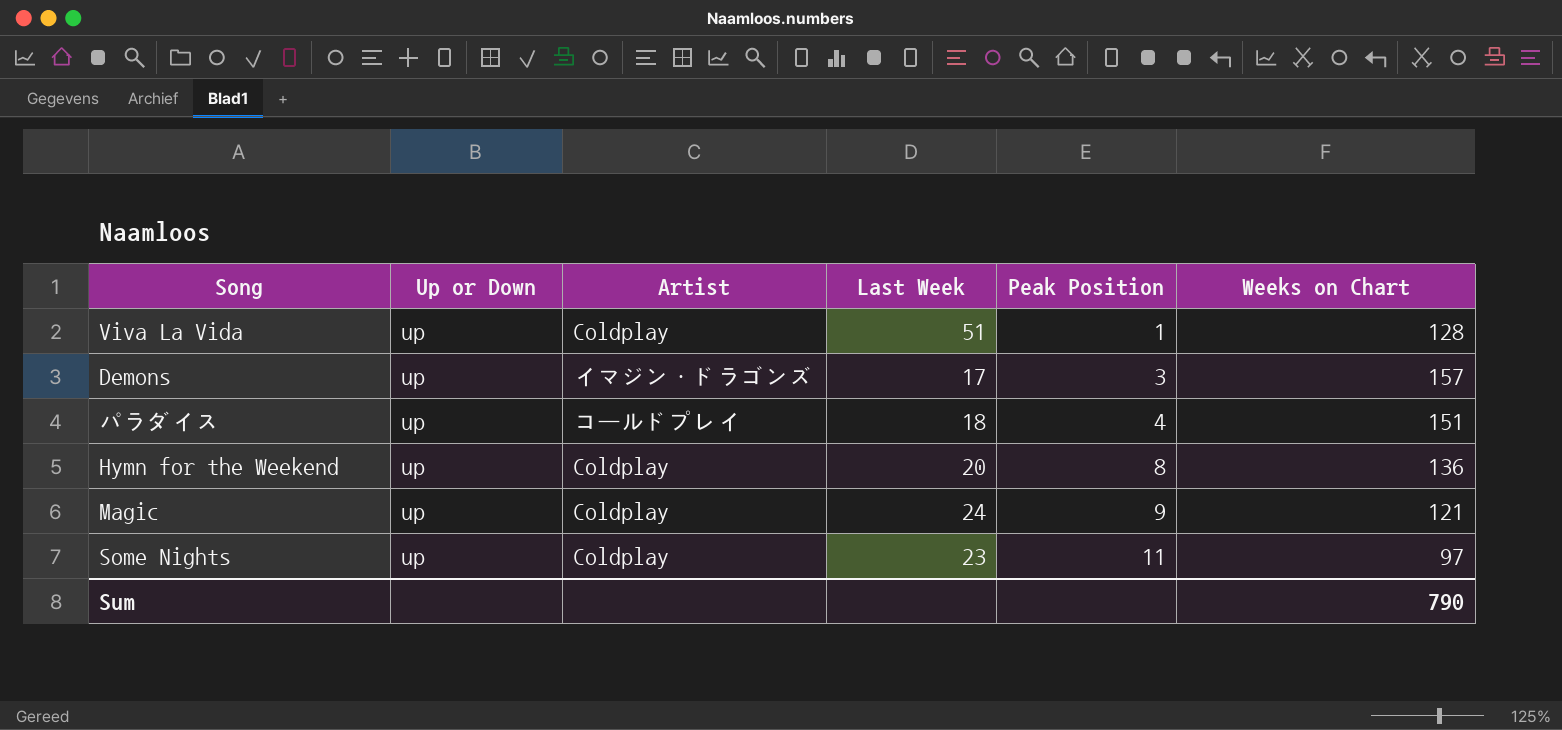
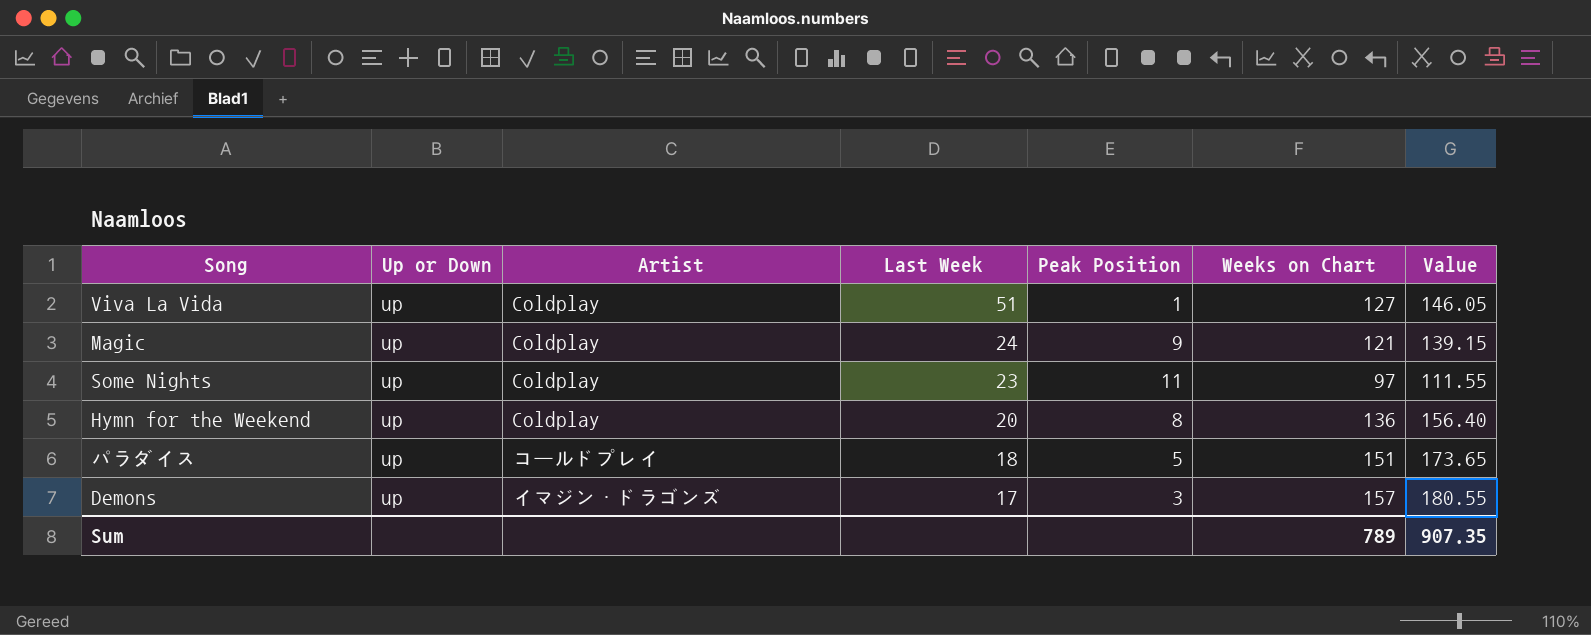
row order: Peak Position ascending -> Last Week descending
column Value | formula: none -> [Weeks on Chart] * 1.15
Viva La Vida | Weeks on Chart: 128 -> 127
パラダイス | Peak Position: 4 -> 5
Sum | Weeks on Chart: 790 -> 789

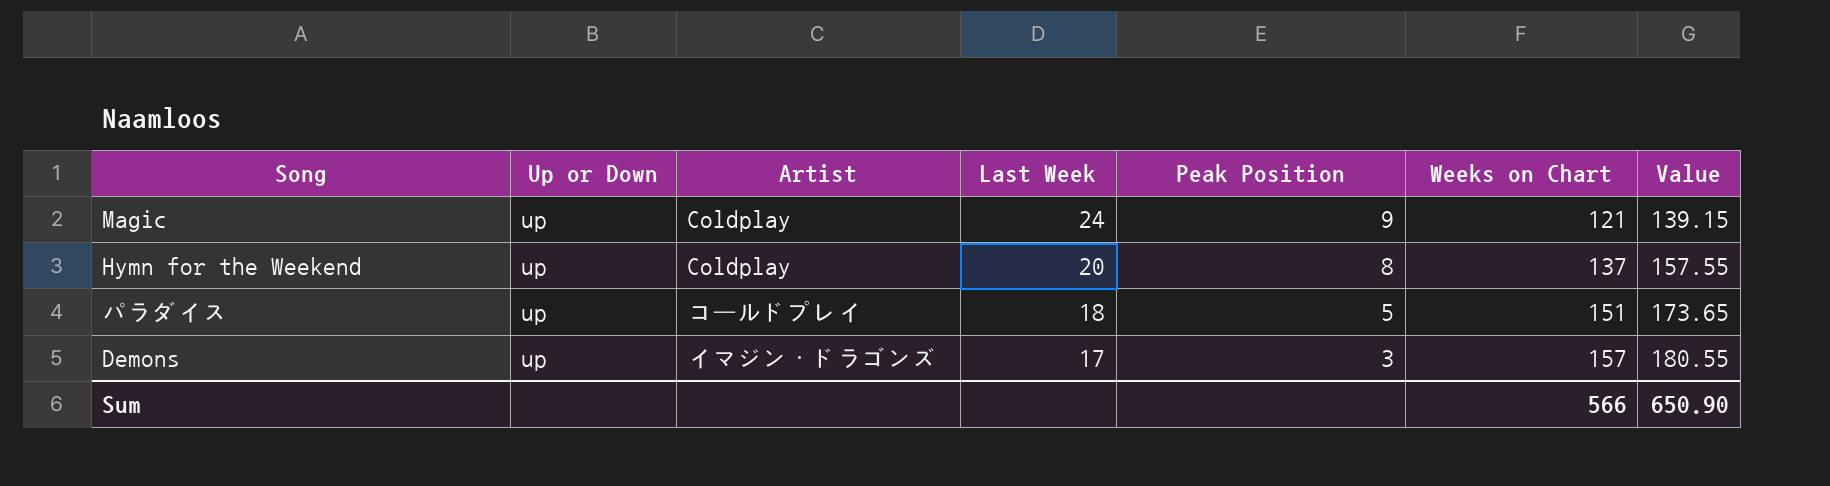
row Viva La Vida: up | Coldplay | 51 | 1 | 127 | 146.05 -> none
row Some Nights: up | Coldplay | 23 | 11 | 97 | 111.55 -> none
Hymn for the Weekend | Weeks on Chart: 136 -> 137
Hymn for the Weekend | Value: 156.40 -> 157.55
Sum | Weeks on Chart: 789 -> 566
Sum | Value: 907.35 -> 650.90

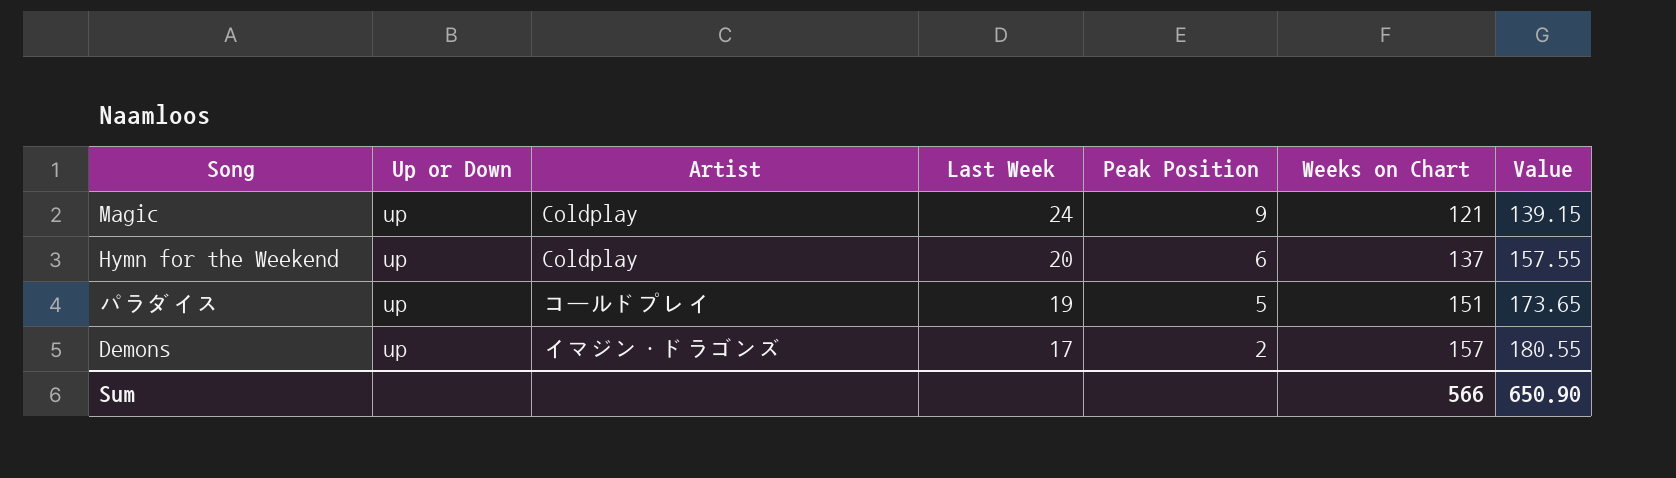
Hymn for the Weekend | Peak Position: 8 -> 6
パラダイス | Last Week: 18 -> 19
Demons | Peak Position: 3 -> 2

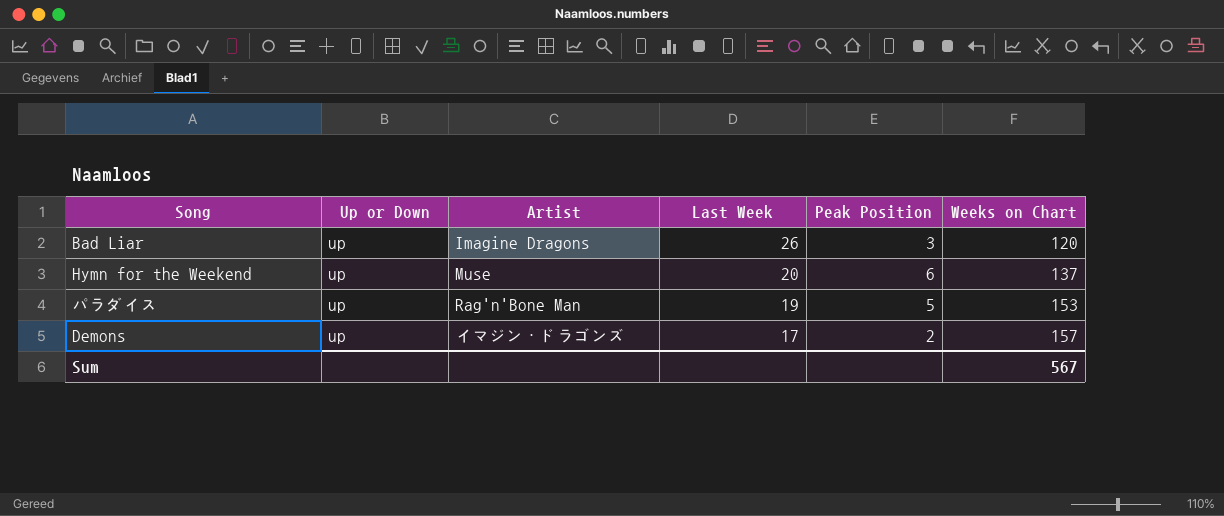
column Value | formula: [Weeks on Chart] * 1.15 -> none
row Magic: up | Coldplay | 24 | 9 | 121 | 139.15 -> none
row Bad Liar: none -> up | Imagine Dragons | 26 | 3 | 120
Hymn for the Weekend | Artist: Coldplay -> Muse
パラダイス | Artist: コールドプレイ -> Rag'n'Bone Man
パラダイス | Weeks on Chart: 151 -> 153
Sum | Weeks on Chart: 566 -> 567

